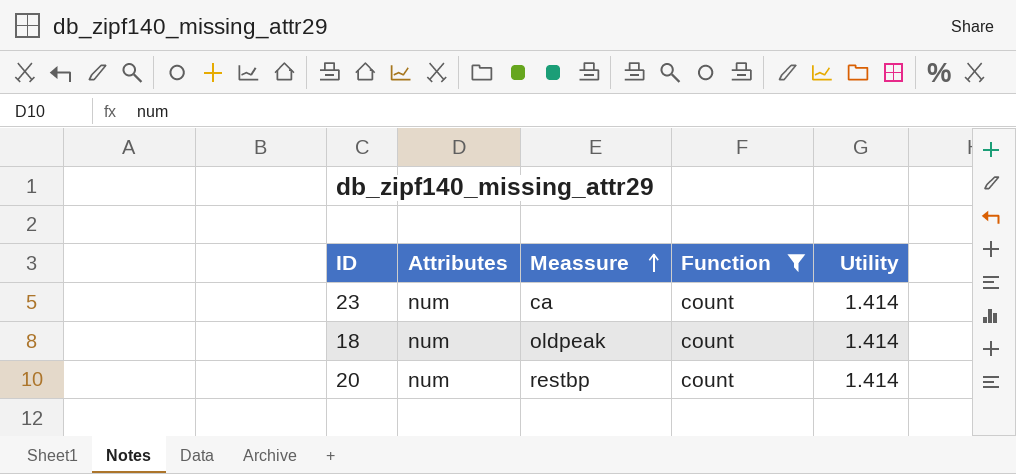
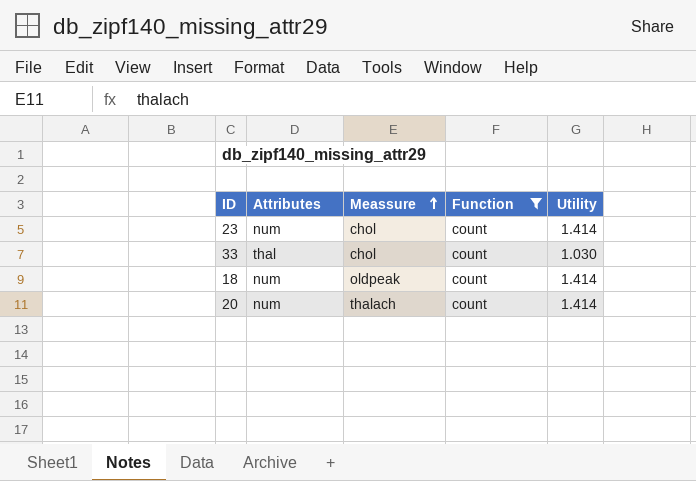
23 | Meassure: ca -> chol
row 33: none -> thal | chol | count | 1.030
20 | Meassure: restbp -> thalach

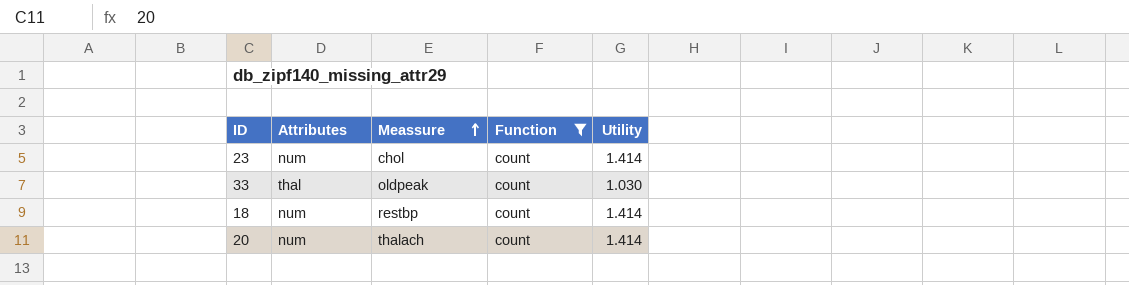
33 | Meassure: chol -> oldpeak
18 | Meassure: oldpeak -> restbp

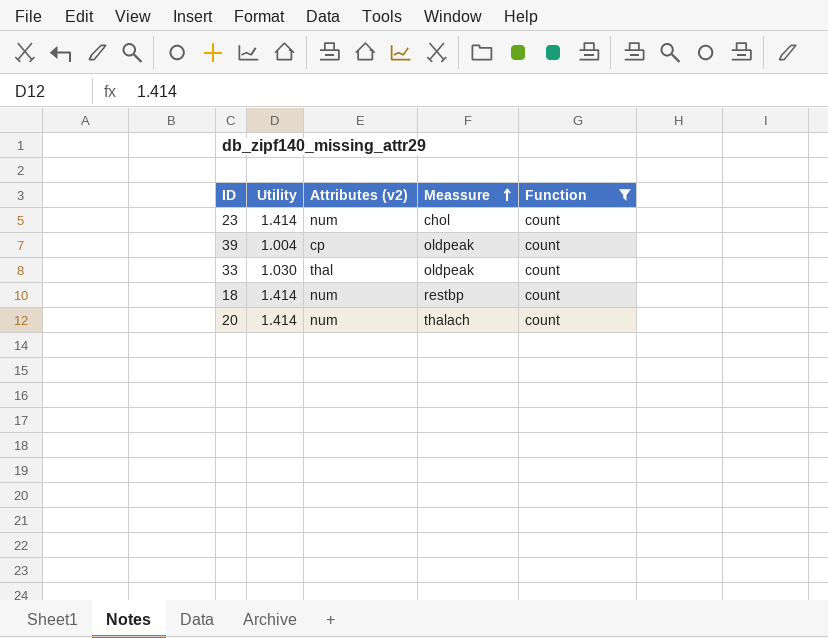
column Utility | position: 5 -> 2
column name: Attributes -> Attributes (v2)
row 39: none -> 1.004 | cp | oldpeak | count

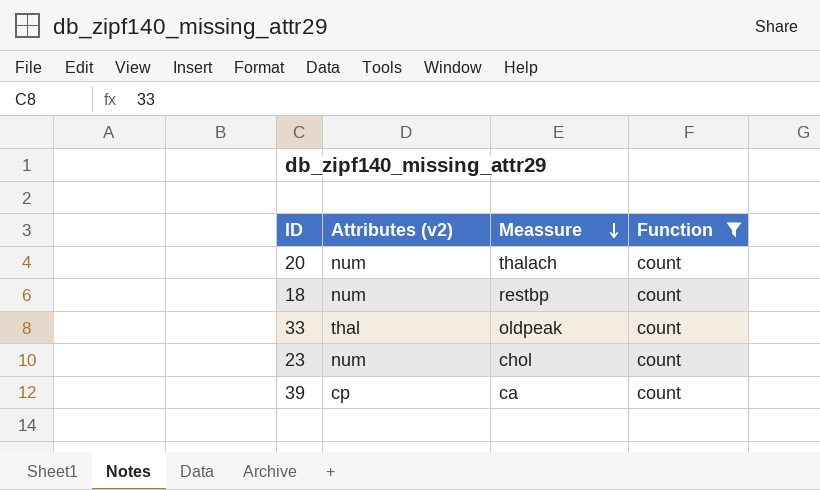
row order: Meassure ascending -> Meassure descending
column Utility | position: 2 -> none
39 | Meassure: oldpeak -> ca

